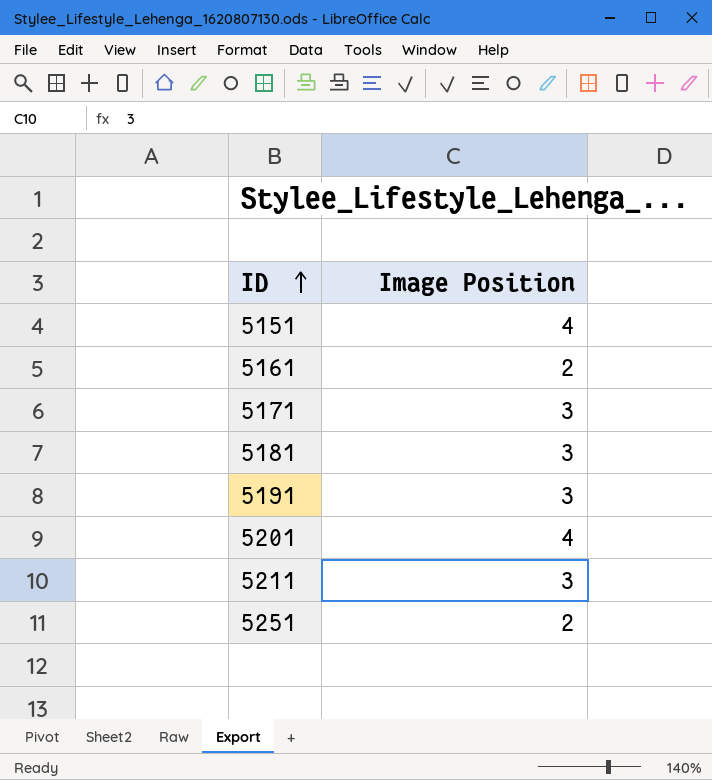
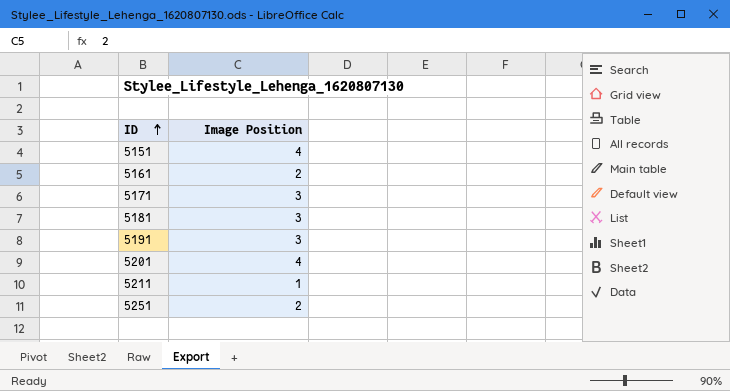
5211 | Image Position: 3 -> 1

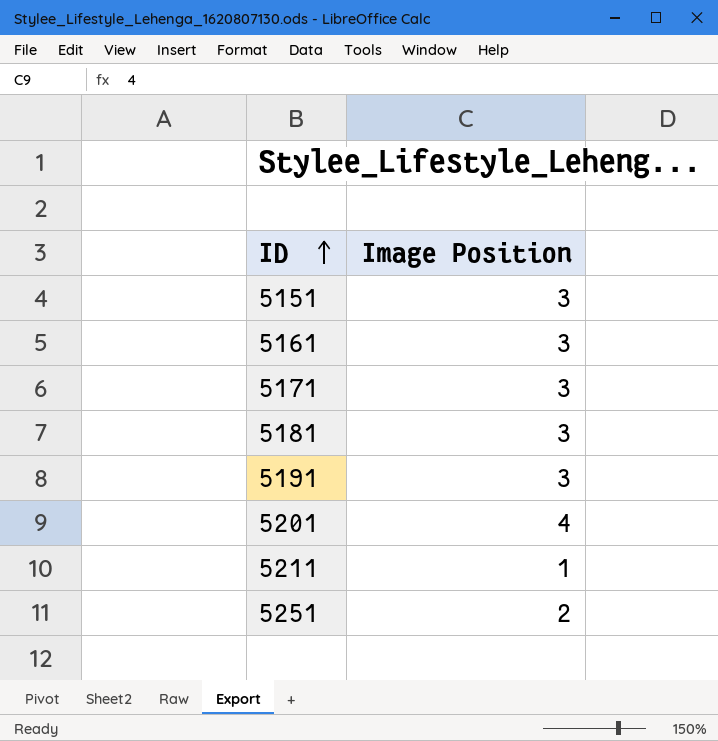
5151 | Image Position: 4 -> 3
5161 | Image Position: 2 -> 3

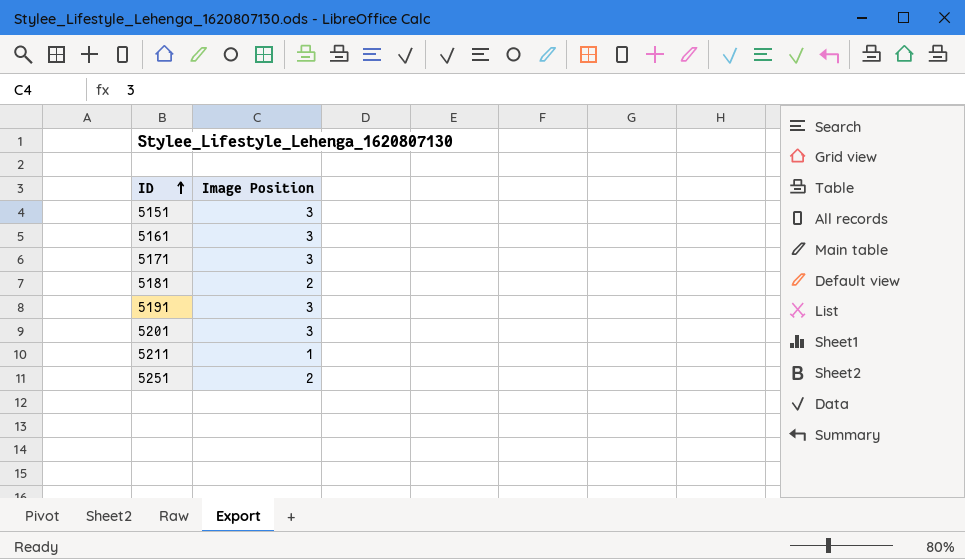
5181 | Image Position: 3 -> 2
5201 | Image Position: 4 -> 3

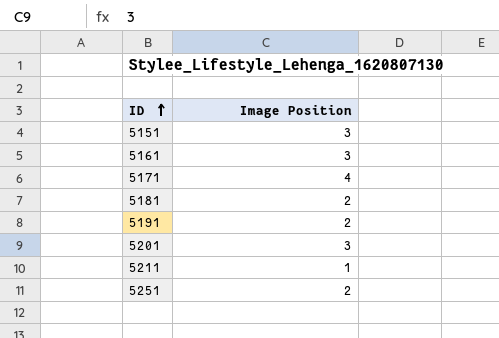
5171 | Image Position: 3 -> 4
5191 | Image Position: 3 -> 2

